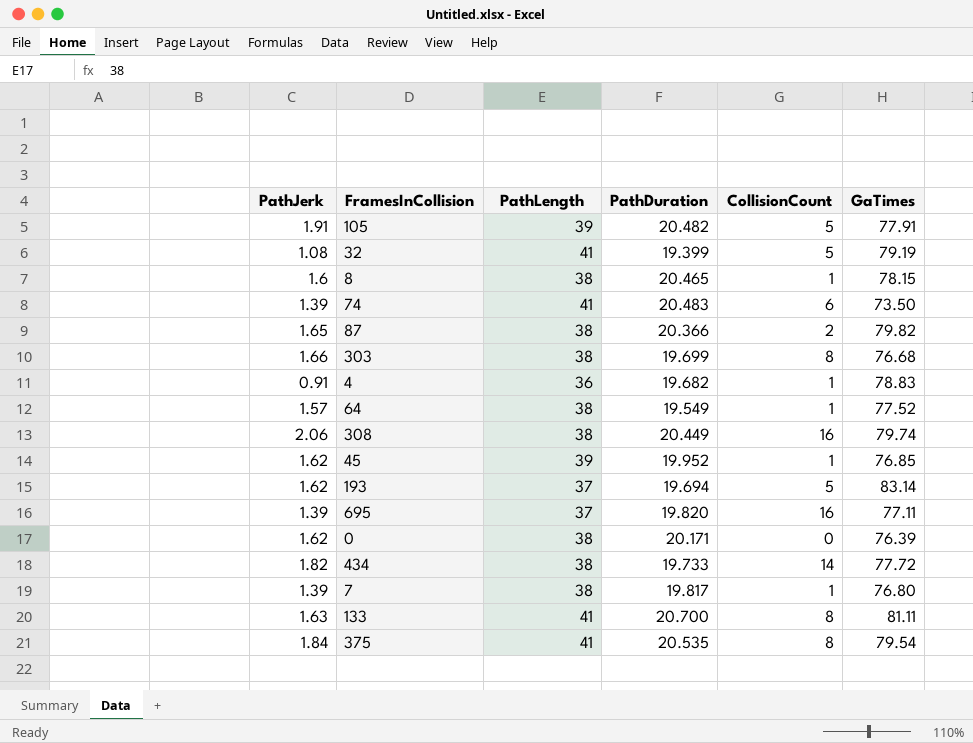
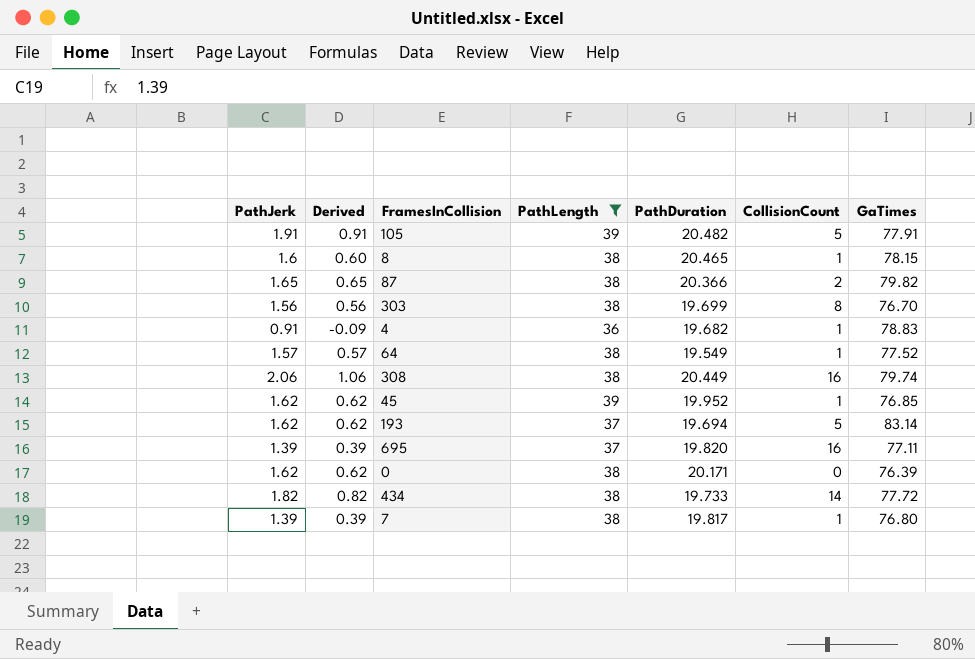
filter: none -> PathLength != 41
column Derived | formula: none -> [PathJerk] - 1
303 | PathJerk: 1.66 -> 1.56
303 | GaTimes: 76.68 -> 76.70

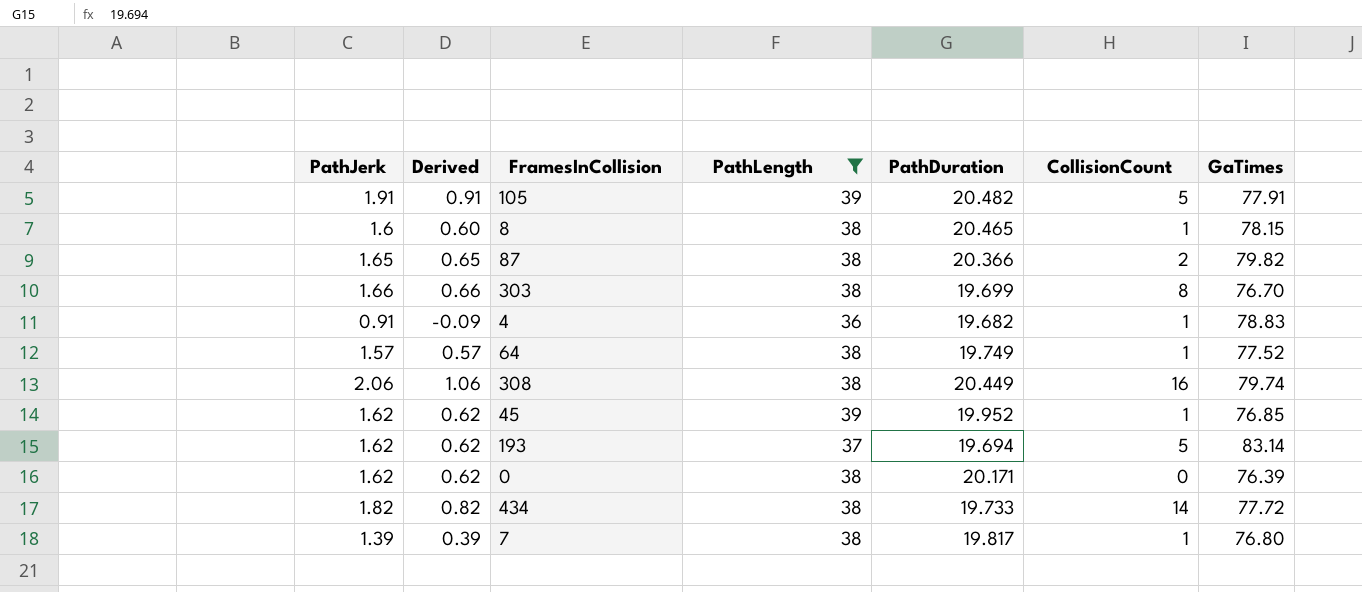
row 695: 1.39 | 0.39 | 37 | 19.820 | 16 | 77.11 -> none
303 | PathJerk: 1.56 -> 1.66
303 | Derived: 0.56 -> 0.66
64 | PathDuration: 19.549 -> 19.749

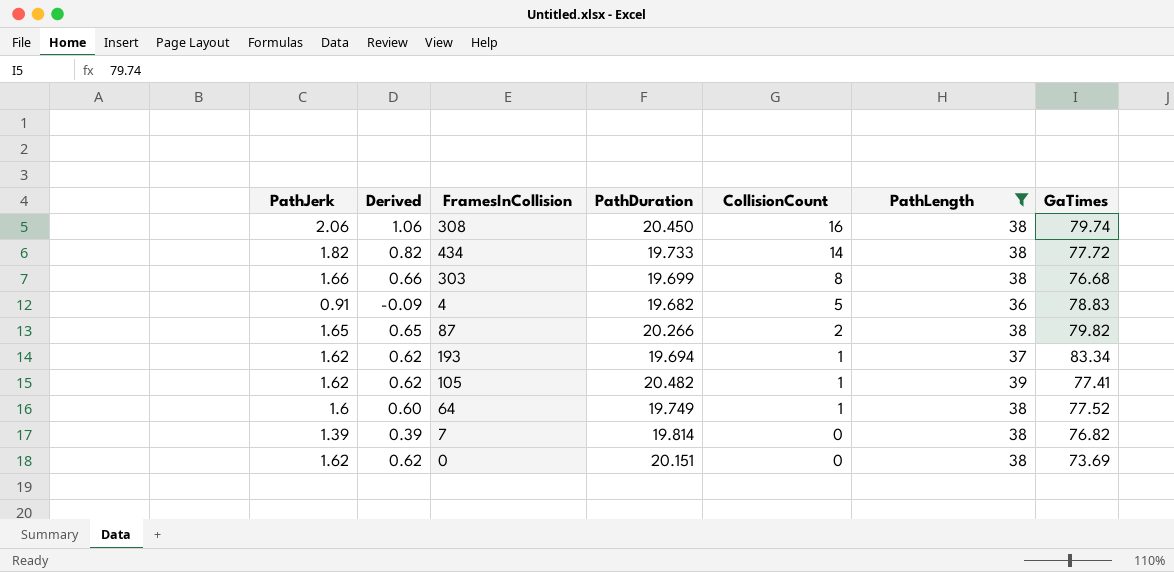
row order: none -> CollisionCount descending
column PathLength | position: 4 -> 6
row 8: 1.6 | 0.60 | 38 | 20.465 | 1 | 78.15 -> none
row 45: 1.62 | 0.62 | 39 | 19.952 | 1 | 76.85 -> none
308 | PathDuration: 20.449 -> 20.450
303 | GaTimes: 76.70 -> 76.68
4 | CollisionCount: 1 -> 5
87 | PathDuration: 20.366 -> 20.266
193 | CollisionCount: 5 -> 1
193 | GaTimes: 83.14 -> 83.34
105 | PathJerk: 1.91 -> 1.62
105 | Derived: 0.91 -> 0.62
105 | CollisionCount: 5 -> 1
105 | GaTimes: 77.91 -> 77.41
64 | PathJerk: 1.57 -> 1.6
64 | Derived: 0.57 -> 0.60
7 | PathDuration: 19.817 -> 19.814
7 | CollisionCount: 1 -> 0
7 | GaTimes: 76.80 -> 76.82
0 | PathDuration: 20.171 -> 20.151
0 | GaTimes: 76.39 -> 73.69

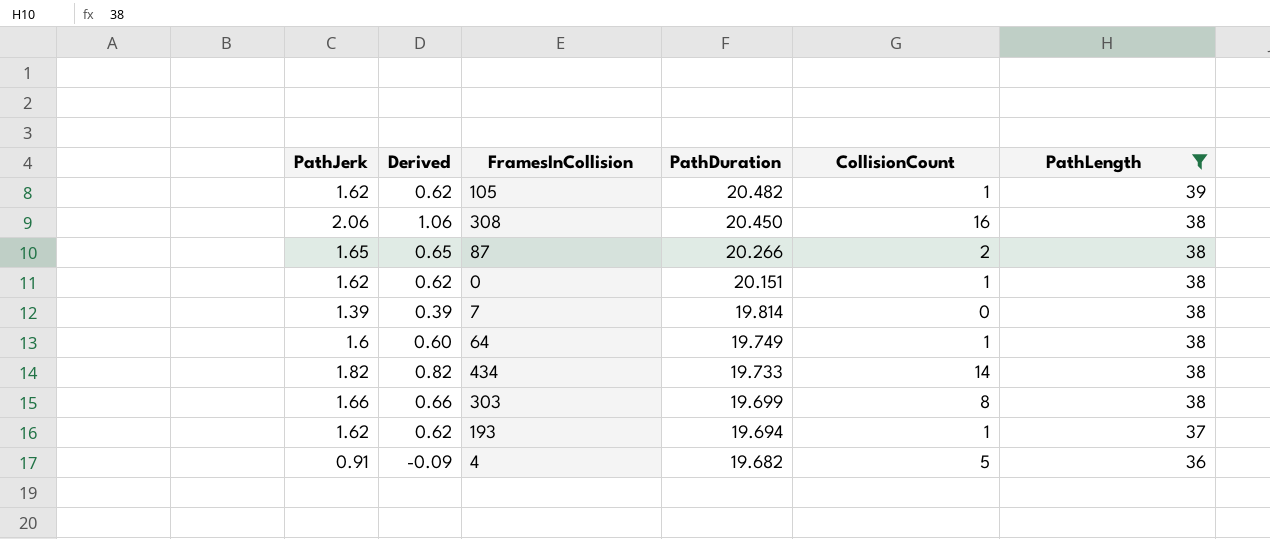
row order: CollisionCount descending -> PathDuration descending
column GaTimes | position: 7 -> none
0 | CollisionCount: 0 -> 1

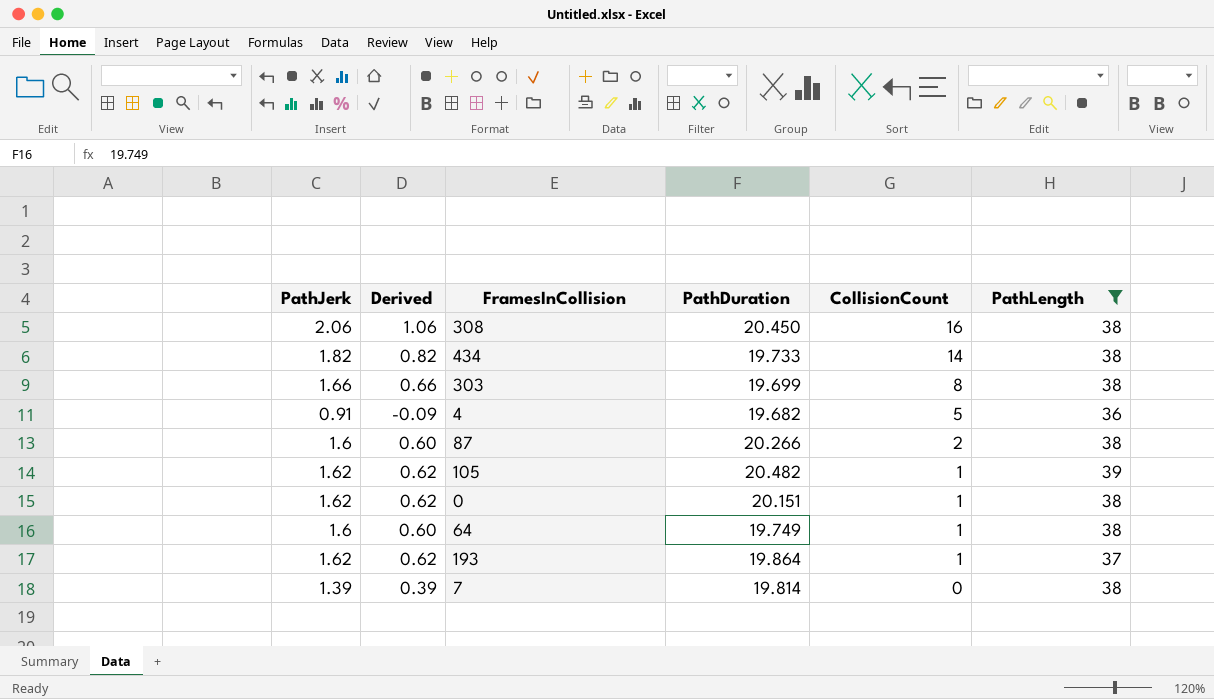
row order: PathDuration descending -> CollisionCount descending
87 | PathJerk: 1.65 -> 1.6
87 | Derived: 0.65 -> 0.60
193 | PathDuration: 19.694 -> 19.864

